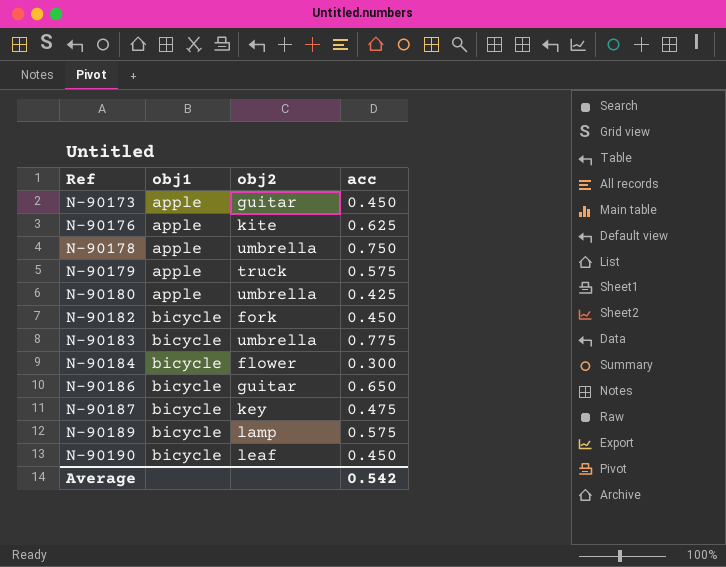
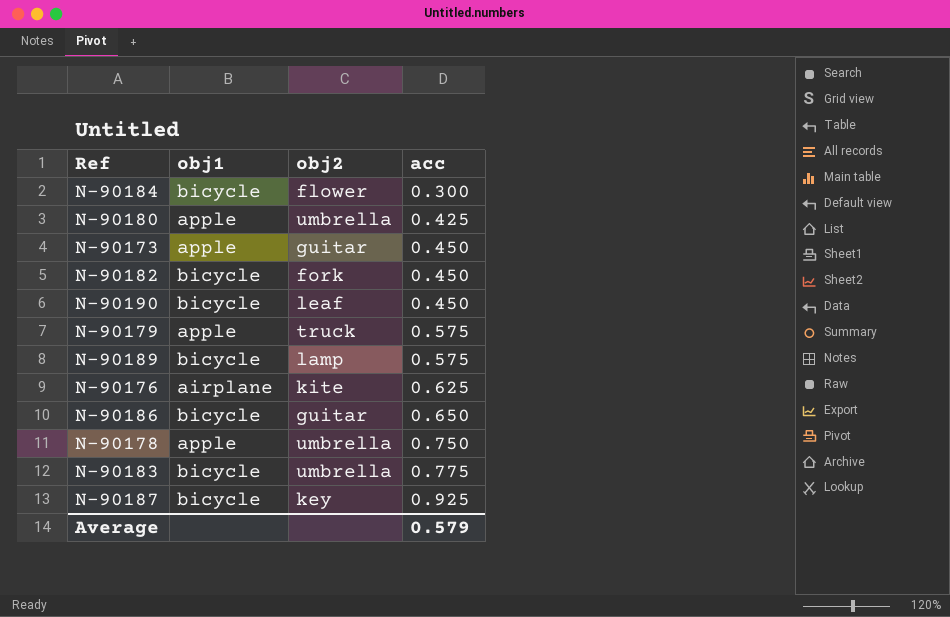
row order: Ref ascending -> acc ascending
N-90176 | obj1: apple -> airplane
N-90187 | acc: 0.475 -> 0.925
Average | acc: 0.542 -> 0.579

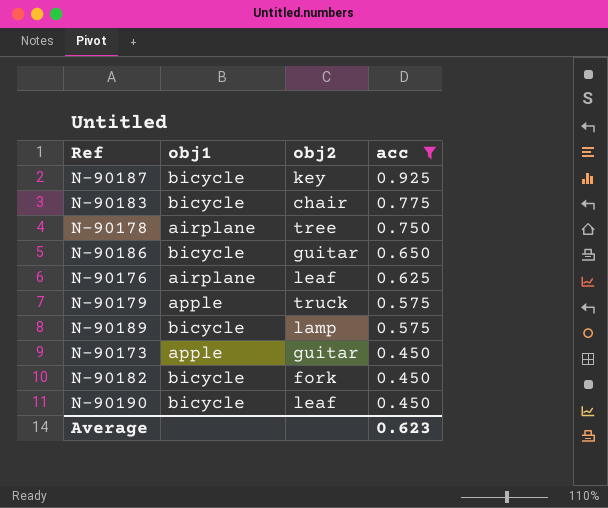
filter: none -> acc >= 0.450
row order: acc ascending -> acc descending
N-90183 | obj2: umbrella -> chair
N-90178 | obj1: apple -> airplane
N-90178 | obj2: umbrella -> tree
N-90176 | obj2: kite -> leaf
Average | acc: 0.579 -> 0.623

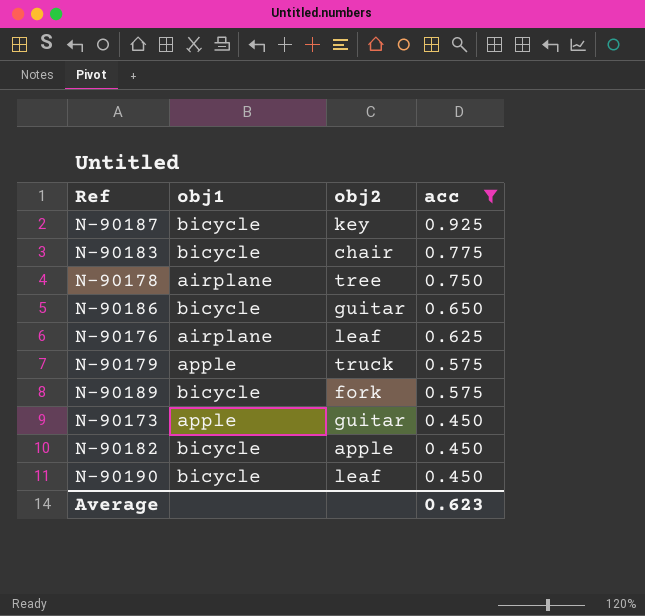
N-90189 | obj2: lamp -> fork
N-90182 | obj2: fork -> apple

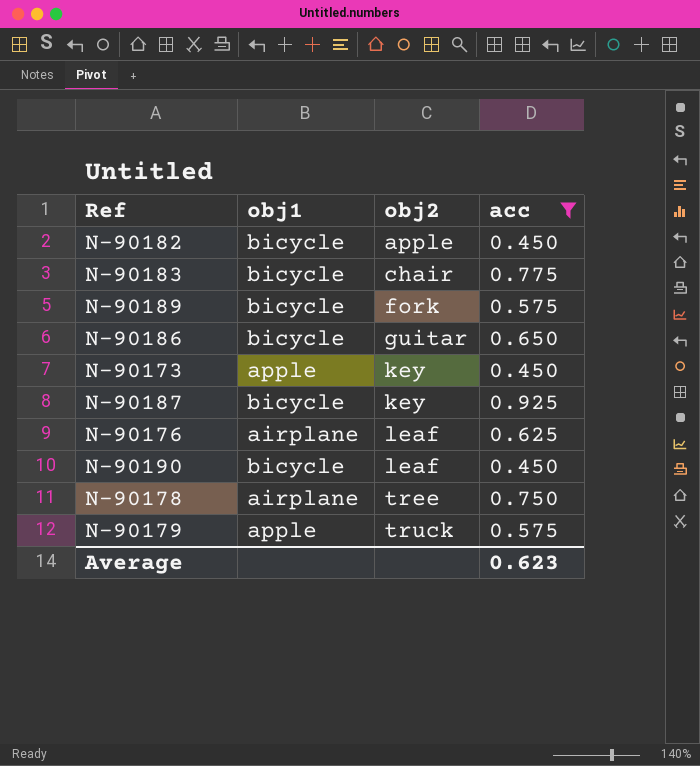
row order: acc descending -> obj2 ascending
N-90173 | obj2: guitar -> key

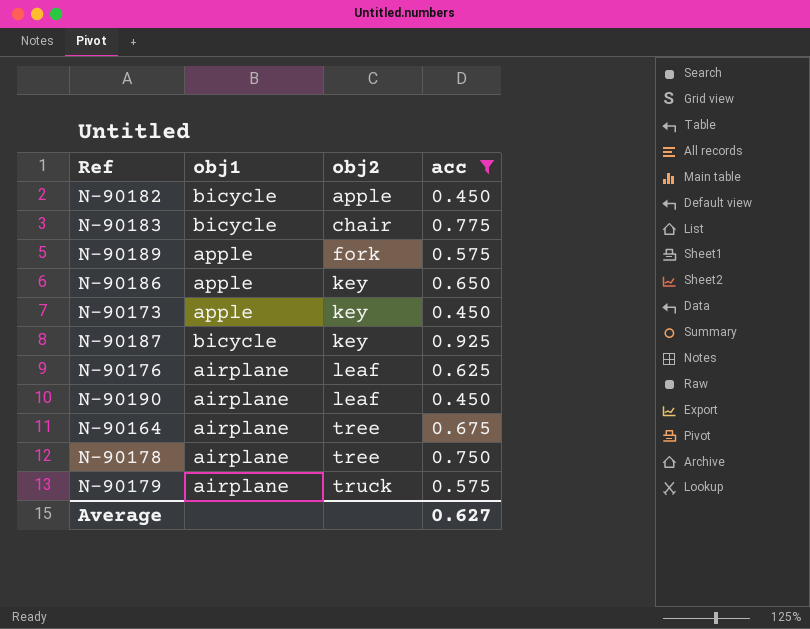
N-90189 | obj1: bicycle -> apple
N-90186 | obj1: bicycle -> apple
N-90186 | obj2: guitar -> key
N-90190 | obj1: bicycle -> airplane
row N-90164: none -> airplane | tree | 0.675
N-90179 | obj1: apple -> airplane
Average | acc: 0.623 -> 0.627

